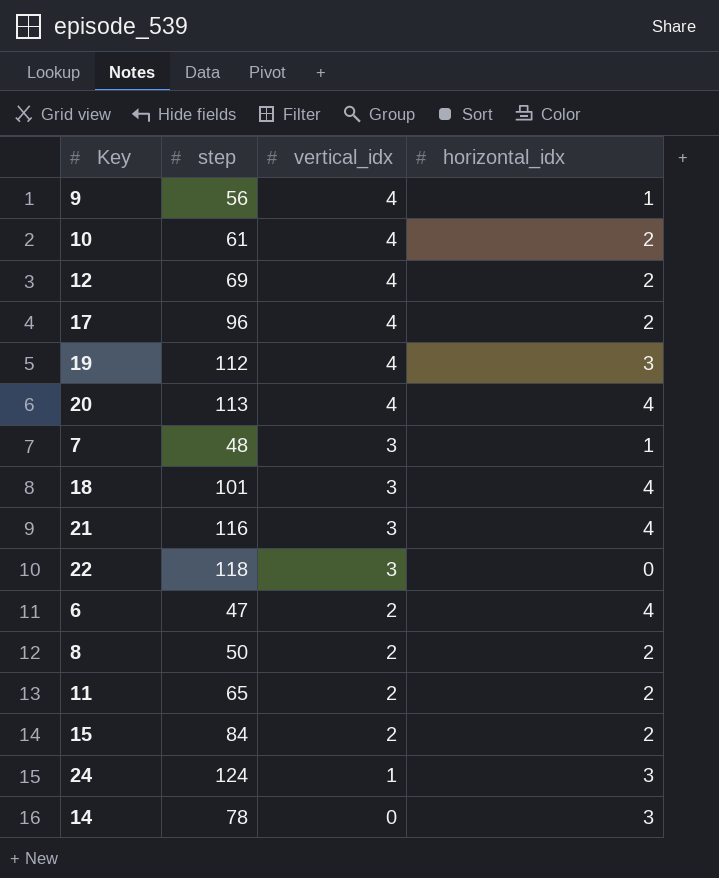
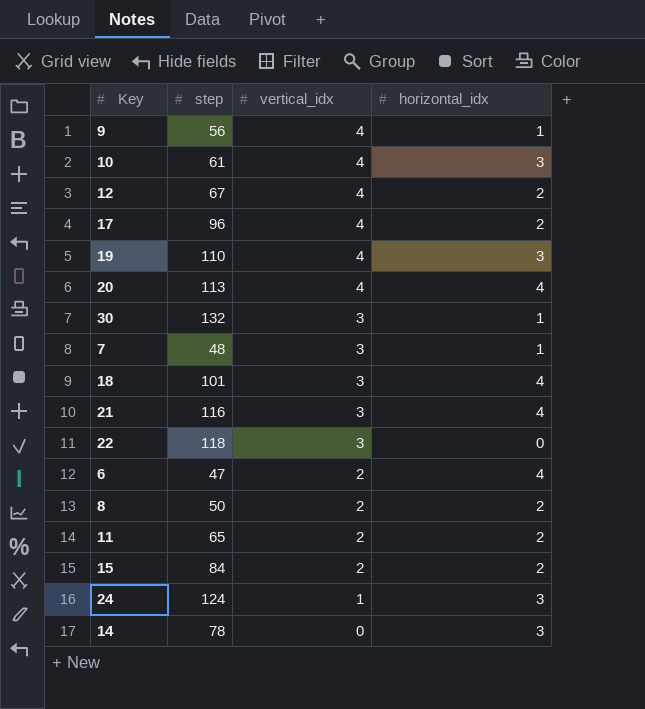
10 | horizontal_idx: 2 -> 3
12 | step: 69 -> 67
19 | step: 112 -> 110
row 30: none -> 132 | 3 | 1

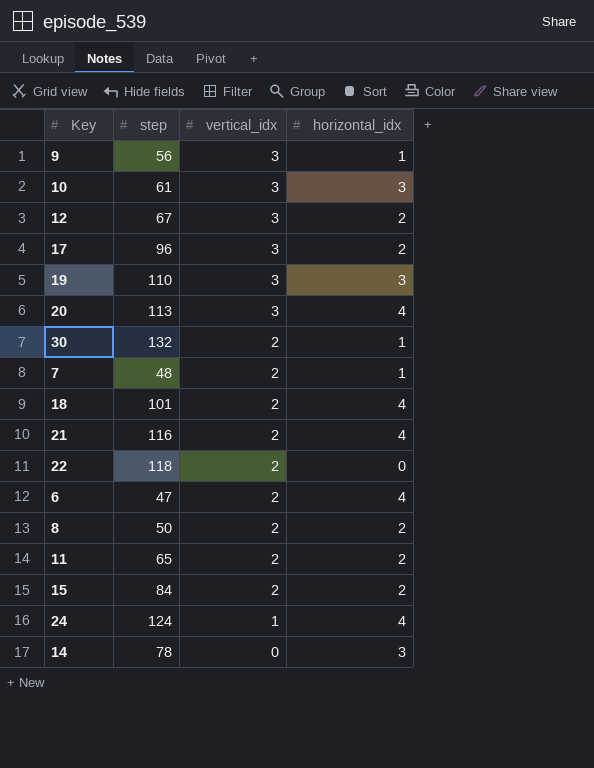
9 | vertical_idx: 4 -> 3
10 | vertical_idx: 4 -> 3
12 | vertical_idx: 4 -> 3
17 | vertical_idx: 4 -> 3
19 | vertical_idx: 4 -> 3
20 | vertical_idx: 4 -> 3
30 | vertical_idx: 3 -> 2
7 | vertical_idx: 3 -> 2
18 | vertical_idx: 3 -> 2
21 | vertical_idx: 3 -> 2
22 | vertical_idx: 3 -> 2
24 | horizontal_idx: 3 -> 4

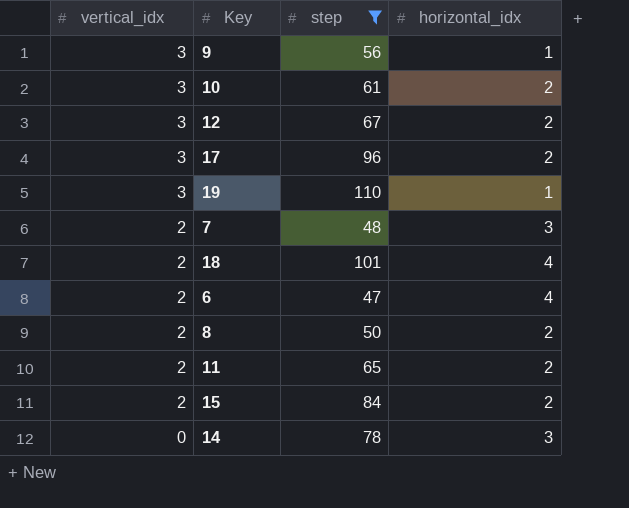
filter: none -> step <= 110
column vertical_idx | position: 3 -> 1
10 | horizontal_idx: 3 -> 2
19 | horizontal_idx: 3 -> 1
7 | horizontal_idx: 1 -> 3

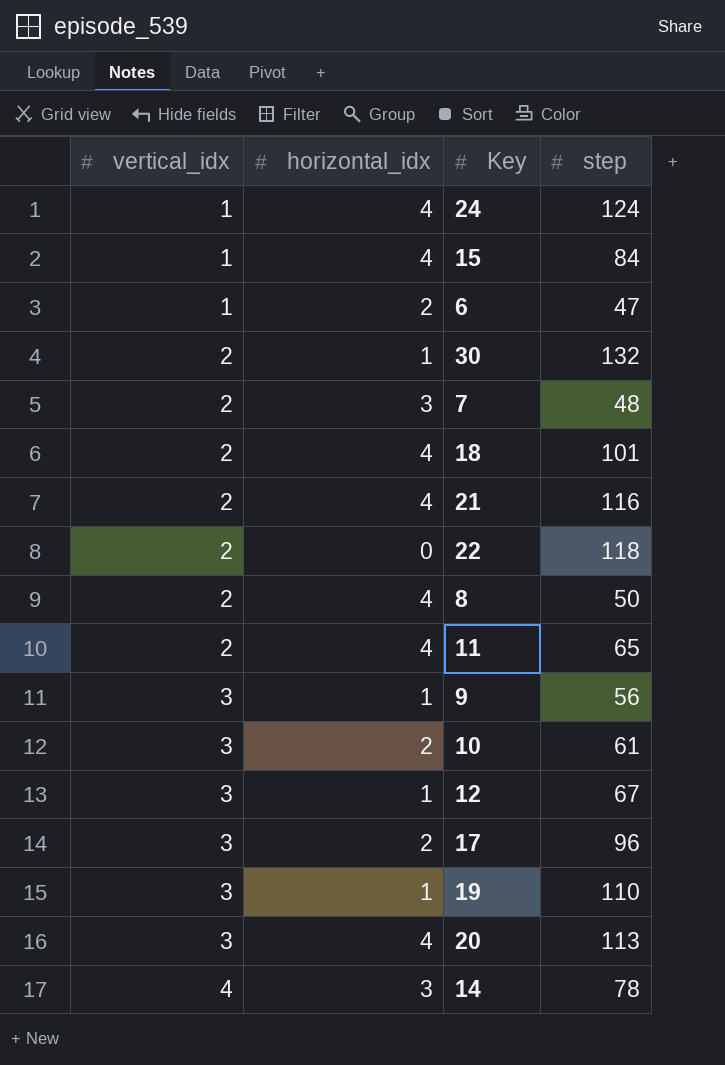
filter: step <= 110 -> none
row order: vertical_idx descending -> vertical_idx ascending
column horizontal_idx | position: 4 -> 2
15 | vertical_idx: 2 -> 1
15 | horizontal_idx: 2 -> 4
6 | vertical_idx: 2 -> 1
6 | horizontal_idx: 4 -> 2
8 | horizontal_idx: 2 -> 4
11 | horizontal_idx: 2 -> 4
12 | horizontal_idx: 2 -> 1
14 | vertical_idx: 0 -> 4

